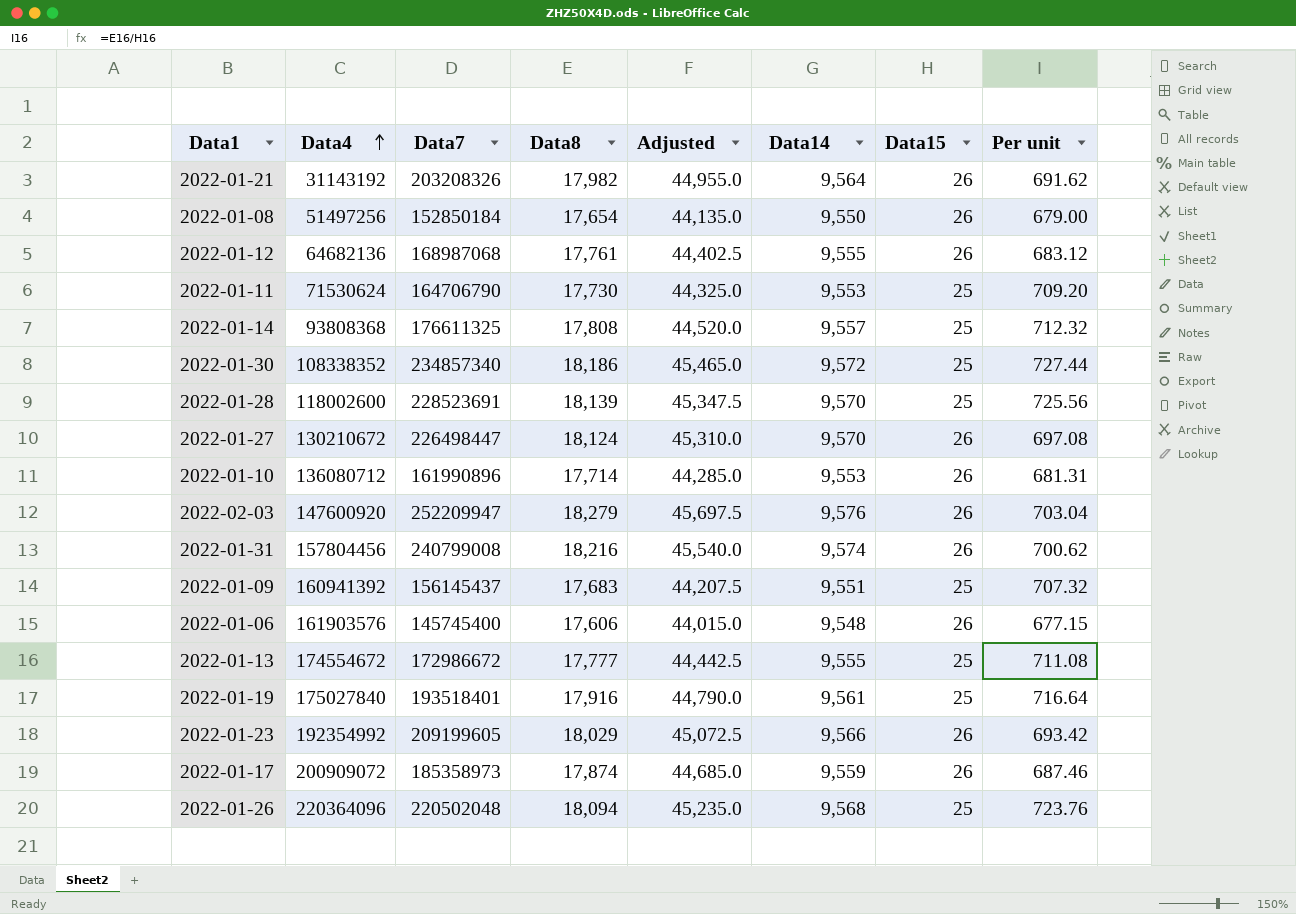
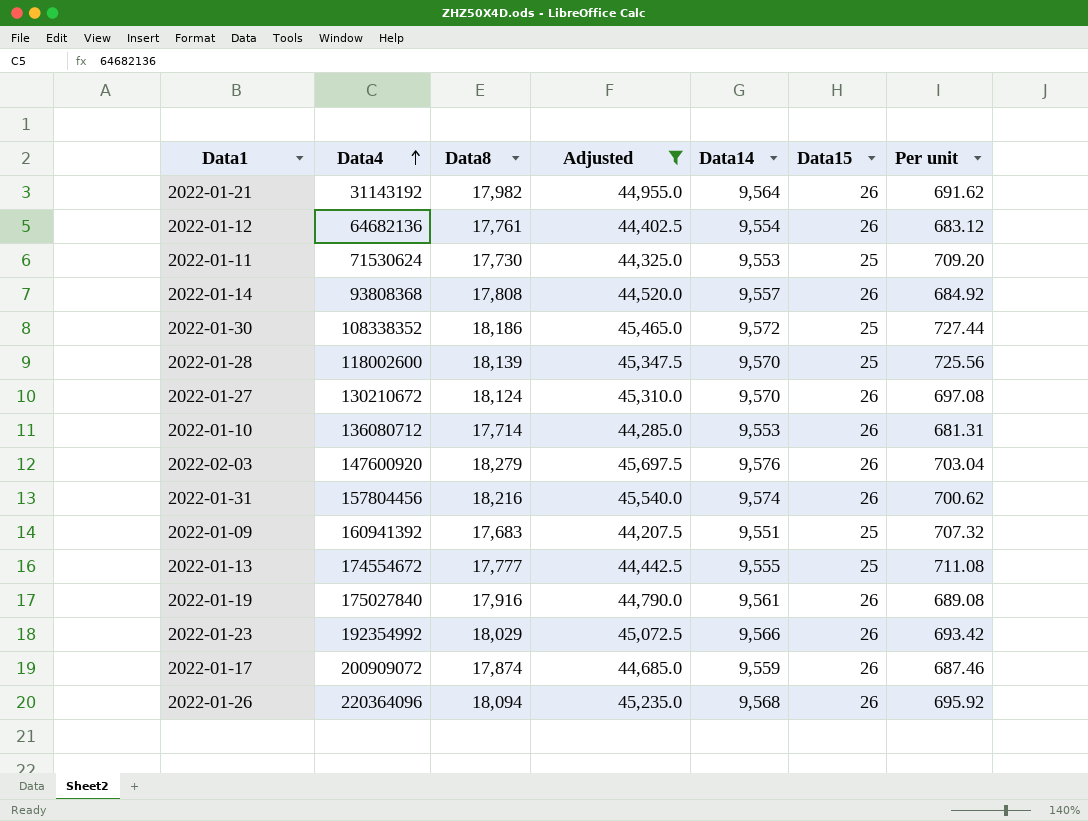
filter: none -> Adjusted >= 44,207.5
column Data7 | position: 3 -> none
2022-01-12 | Data14: 9,555 -> 9,554
2022-01-14 | Data15: 25 -> 26
2022-01-14 | Per unit: 712.32 -> 684.92
2022-01-19 | Data15: 25 -> 26
2022-01-19 | Per unit: 716.64 -> 689.08
2022-01-26 | Data15: 25 -> 26
2022-01-26 | Per unit: 723.76 -> 695.92

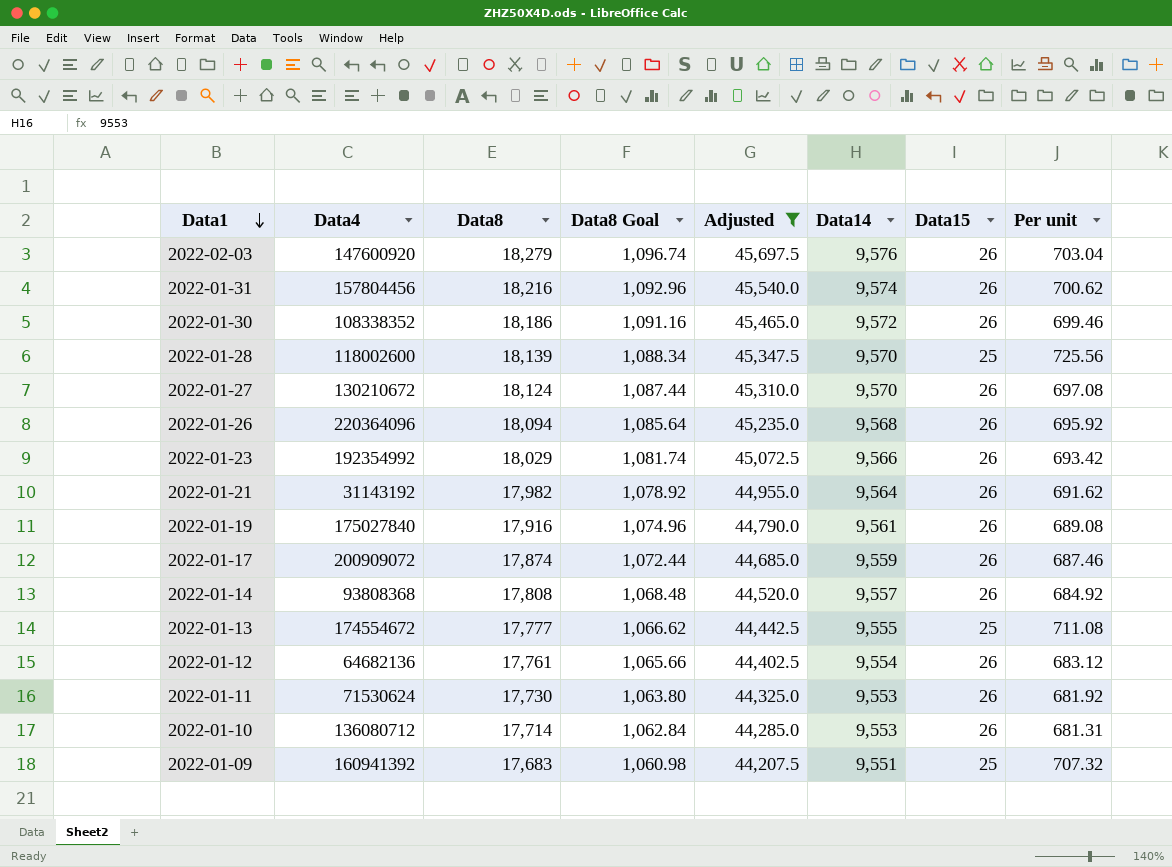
row order: Data4 ascending -> Data1 descending
column Data8 Goal | formula: none -> [Data8] * 0.06
2022-01-30 | Data15: 25 -> 26
2022-01-30 | Per unit: 727.44 -> 699.46
2022-01-11 | Data15: 25 -> 26
2022-01-11 | Per unit: 709.20 -> 681.92

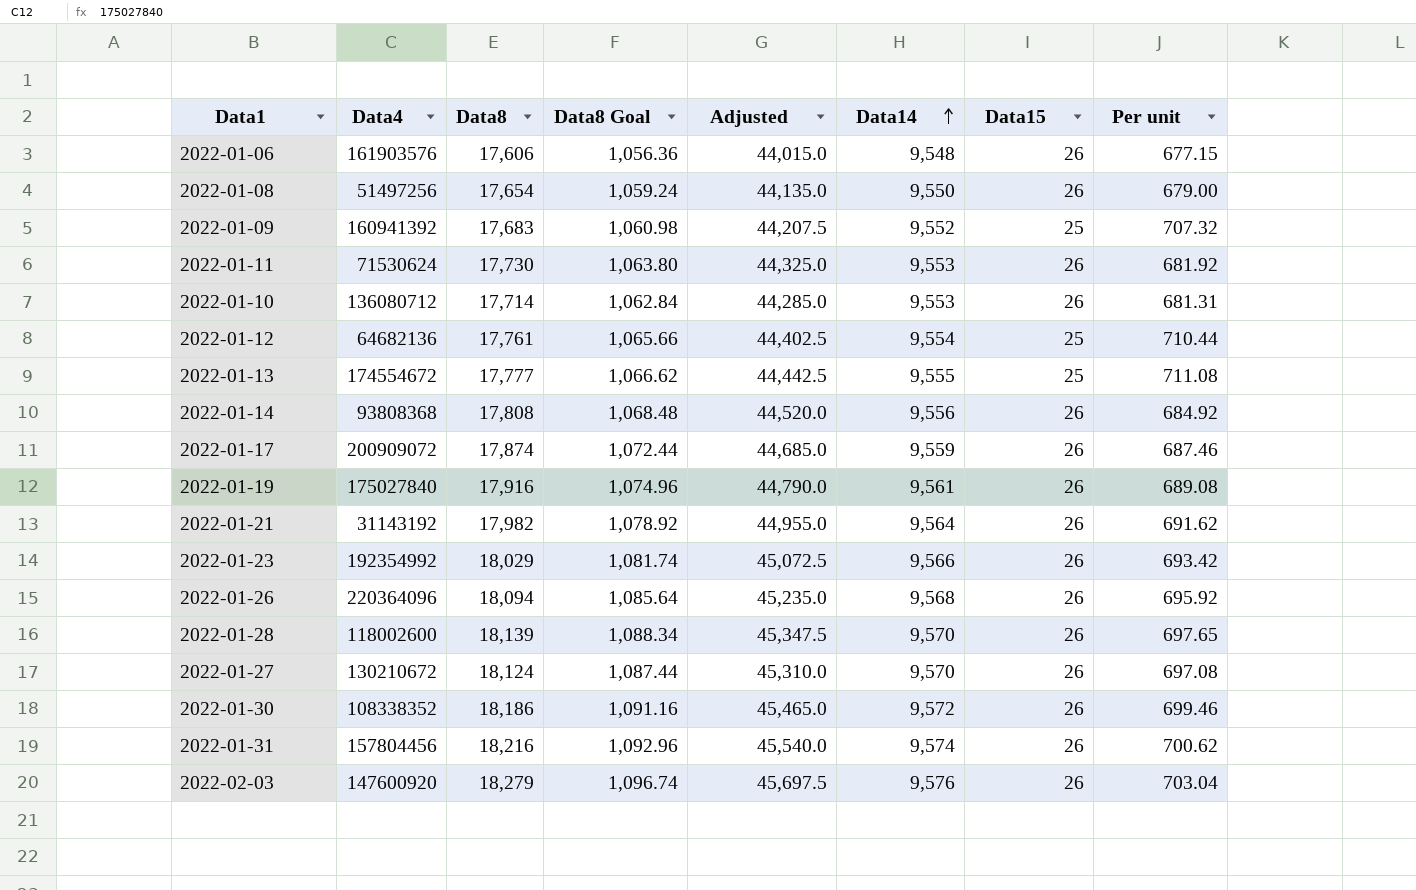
filter: Adjusted >= 44,207.5 -> none
row order: Data1 descending -> Data14 ascending
2022-01-09 | Data14: 9,551 -> 9,552
2022-01-12 | Data15: 26 -> 25
2022-01-12 | Per unit: 683.12 -> 710.44
2022-01-14 | Data14: 9,557 -> 9,556
2022-01-28 | Data15: 25 -> 26
2022-01-28 | Per unit: 725.56 -> 697.65

